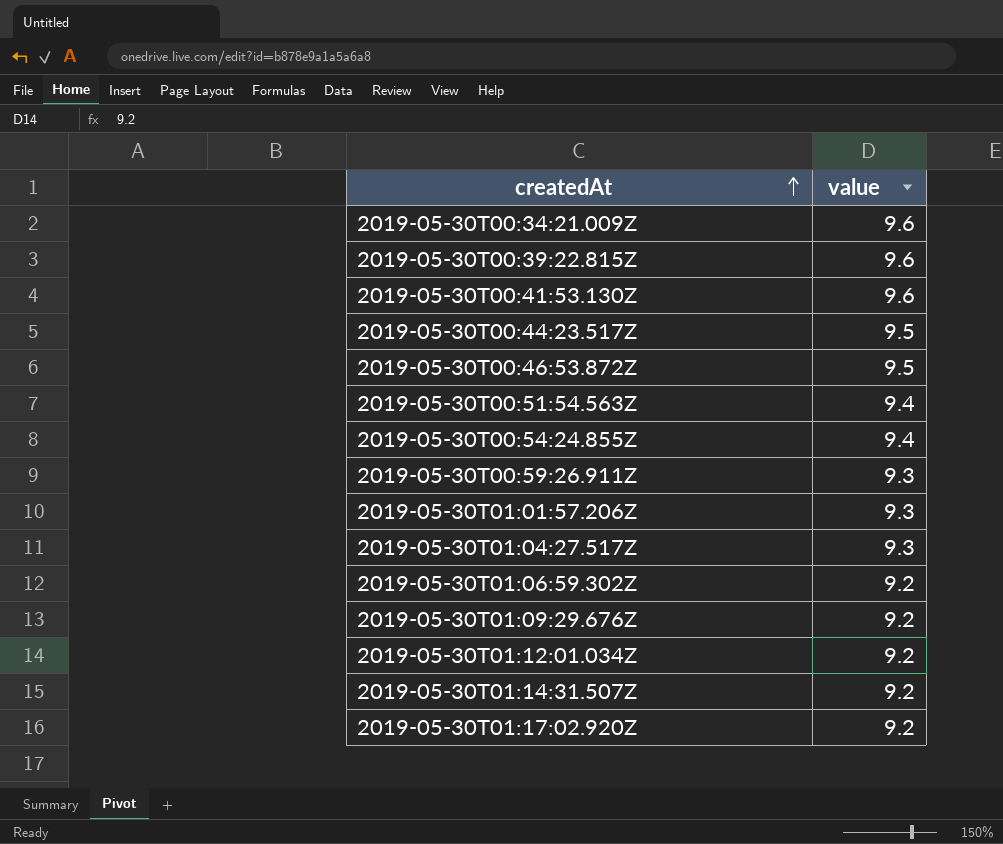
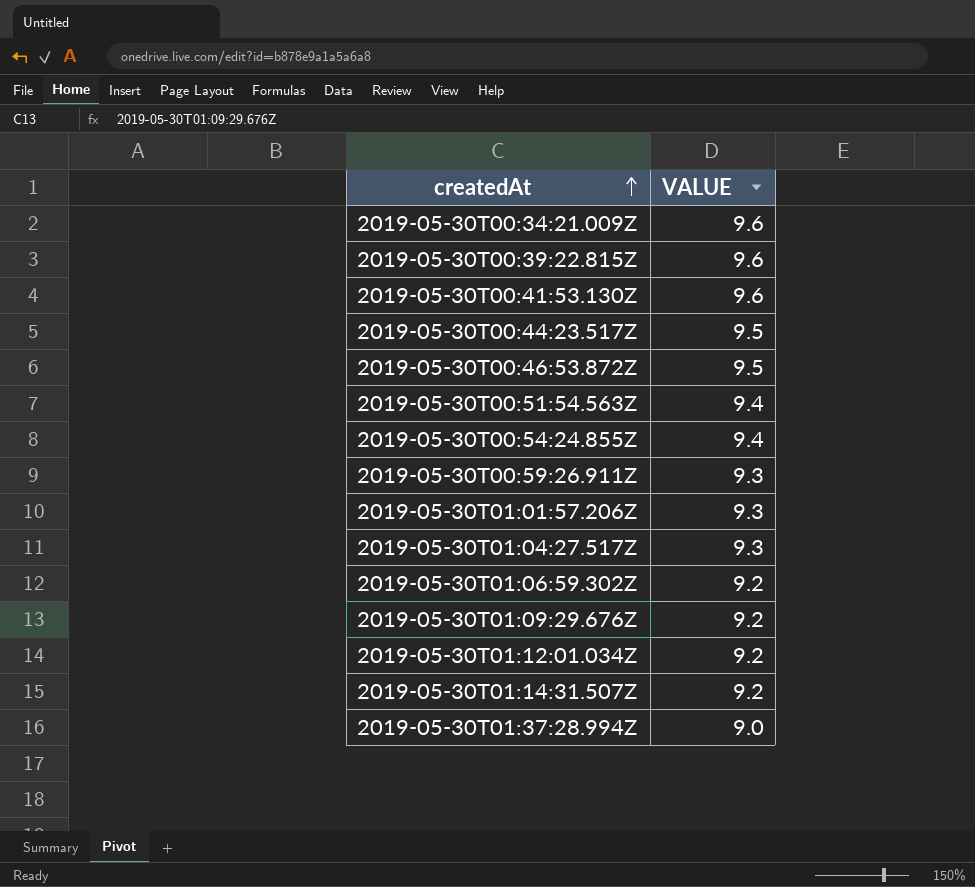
column name: value -> VALUE
row 2019-05-30T01:17:02.920Z: 9.2 -> none
row 2019-05-30T01:37:28.994Z: none -> 9.0

